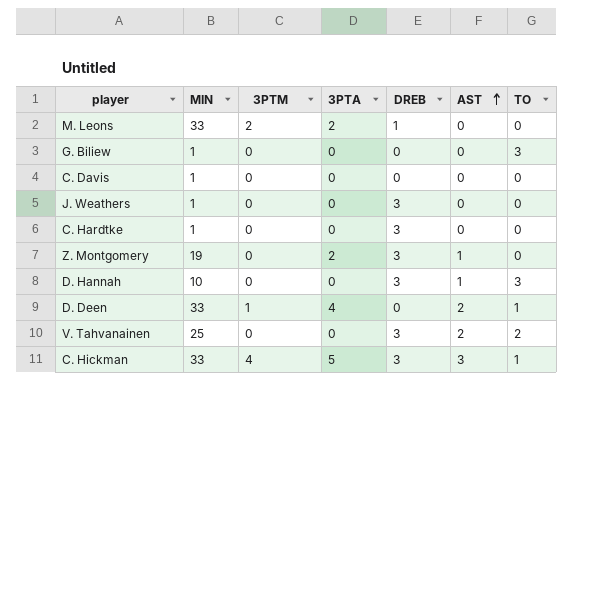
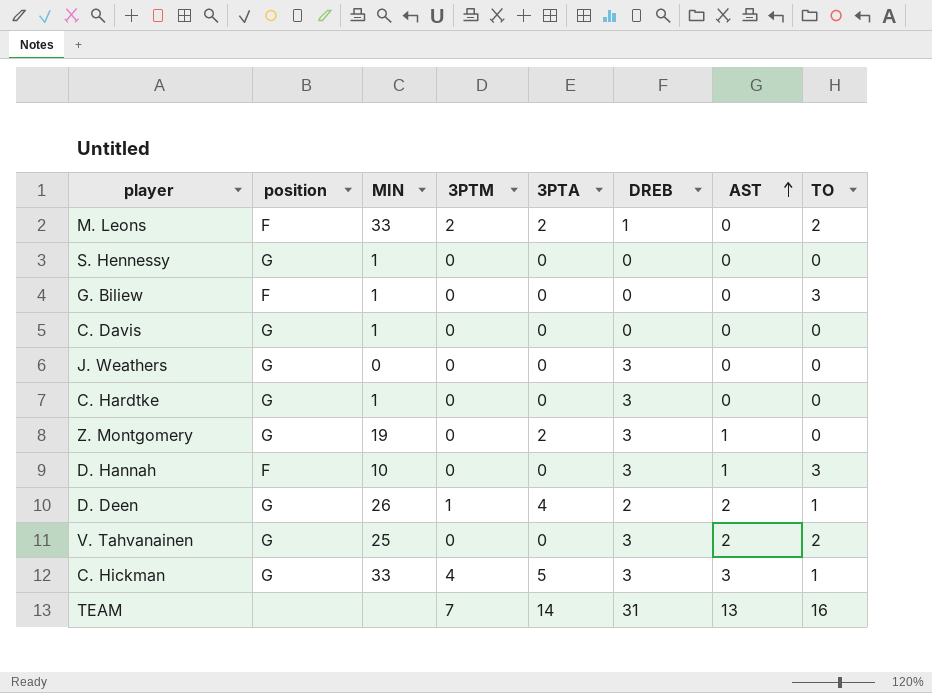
column position | position: none -> 2
M. Leons | TO: 0 -> 2
row S. Hennessy: none -> G | 1 | 0 | 0 | 0 | 0 | 0
J. Weathers | MIN: 1 -> 0
D. Deen | MIN: 33 -> 26
D. Deen | DREB: 0 -> 2
row TEAM: none -> none | none | 7 | 14 | 31 | 13 | 16

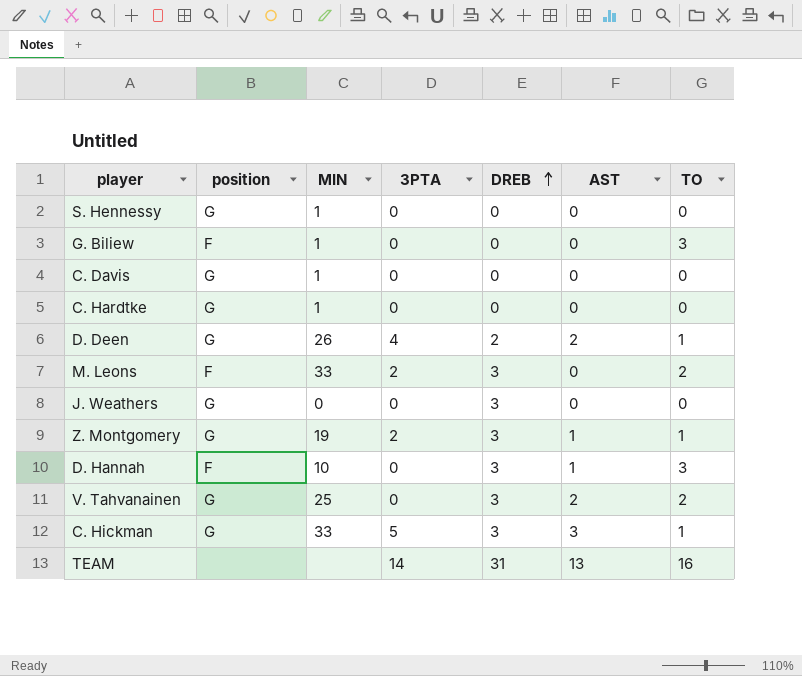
row order: AST ascending -> DREB ascending
column 3PTM | position: 4 -> none
C. Hardtke | DREB: 3 -> 0
M. Leons | DREB: 1 -> 3
Z. Montgomery | TO: 0 -> 1

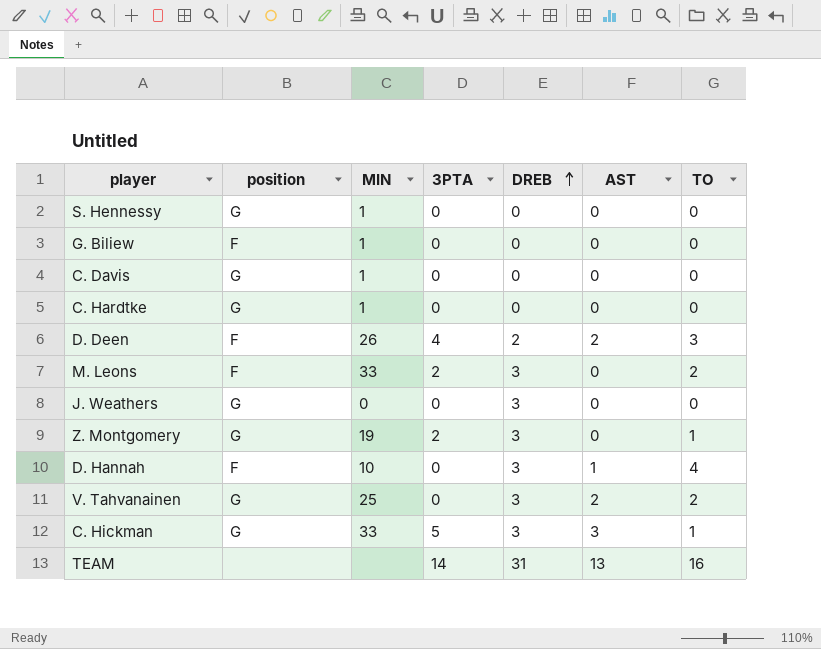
G. Biliew | TO: 3 -> 0
D. Deen | position: G -> F
D. Deen | TO: 1 -> 3
Z. Montgomery | AST: 1 -> 0
D. Hannah | TO: 3 -> 4

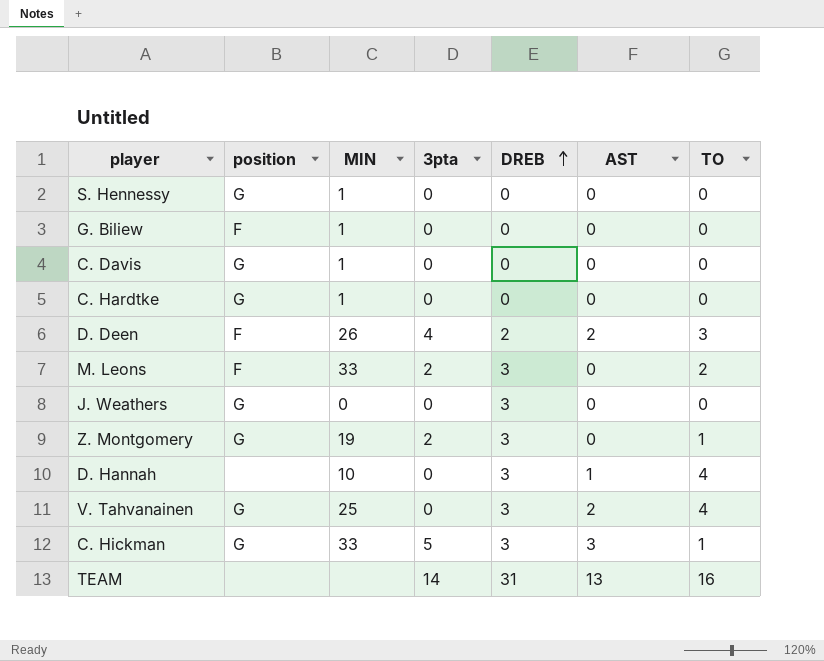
column name: 3PTA -> 3pta
D. Hannah | position: F -> none
V. Tahvanainen | TO: 2 -> 4

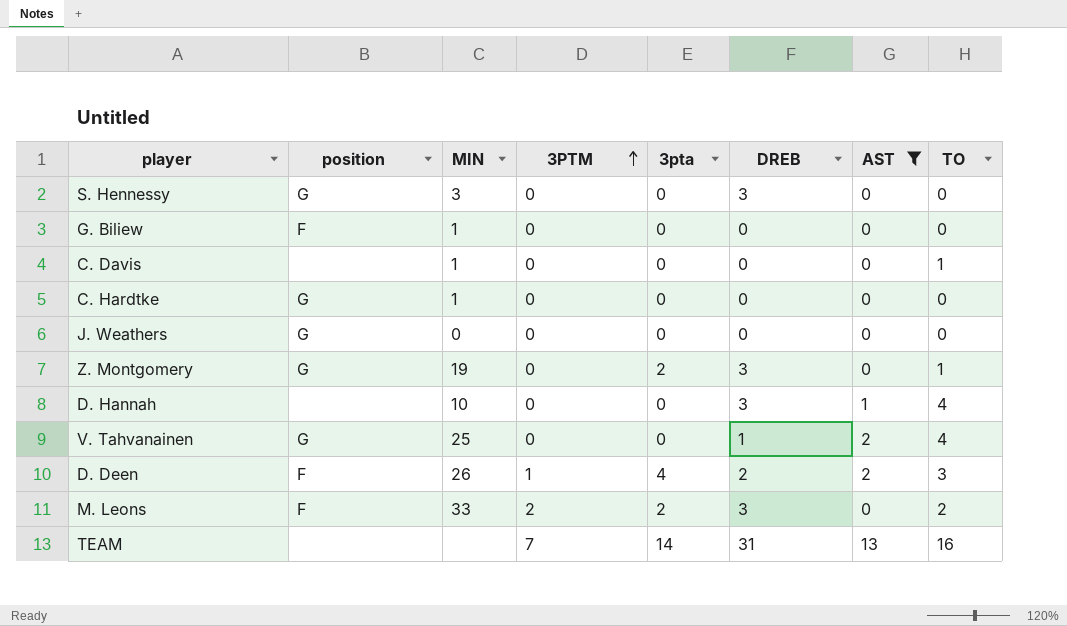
filter: none -> AST != 3
row order: DREB ascending -> 3PTM ascending
column 3PTM | position: none -> 4
S. Hennessy | MIN: 1 -> 3
S. Hennessy | DREB: 0 -> 3
C. Davis | position: G -> none
C. Davis | TO: 0 -> 1
J. Weathers | DREB: 3 -> 0
V. Tahvanainen | DREB: 3 -> 1

